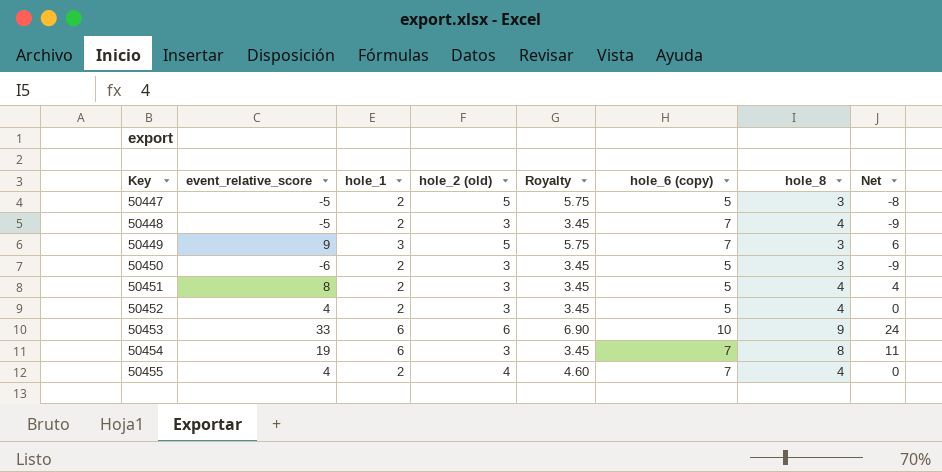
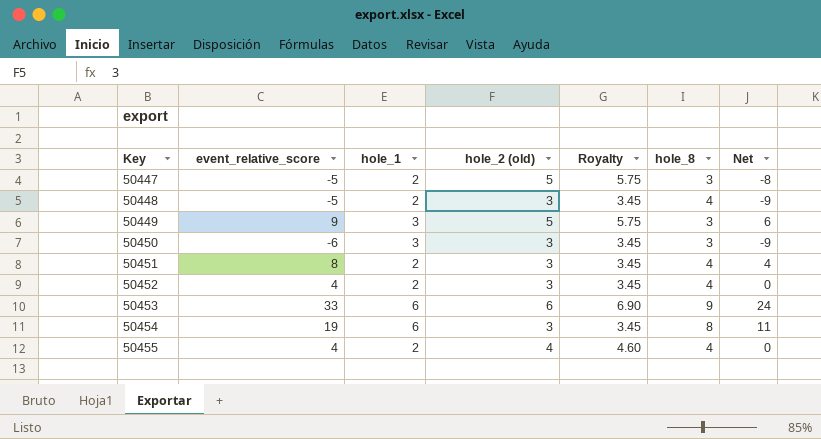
column hole_6 (copy) | position: 6 -> none
50450 | hole_1: 2 -> 3

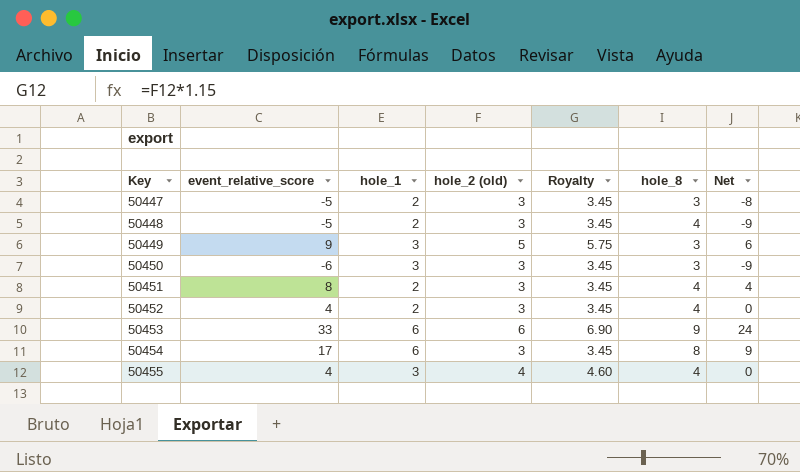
50447 | hole_2 (old): 5 -> 3
50447 | Royalty: 5.75 -> 3.45
50454 | event_relative_score: 19 -> 17
50454 | Net: 11 -> 9
50455 | hole_1: 2 -> 3

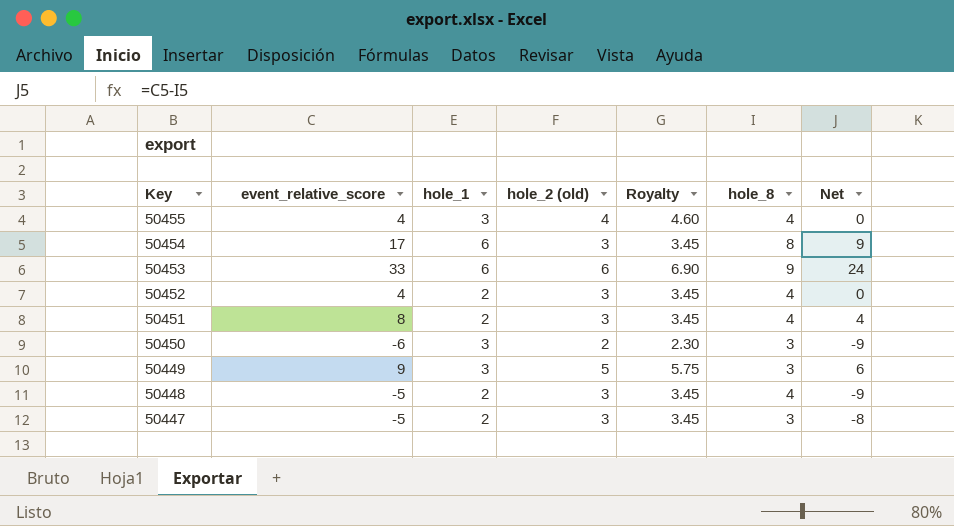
row order: Key ascending -> Key descending
50450 | hole_2 (old): 3 -> 2
50450 | Royalty: 3.45 -> 2.30

